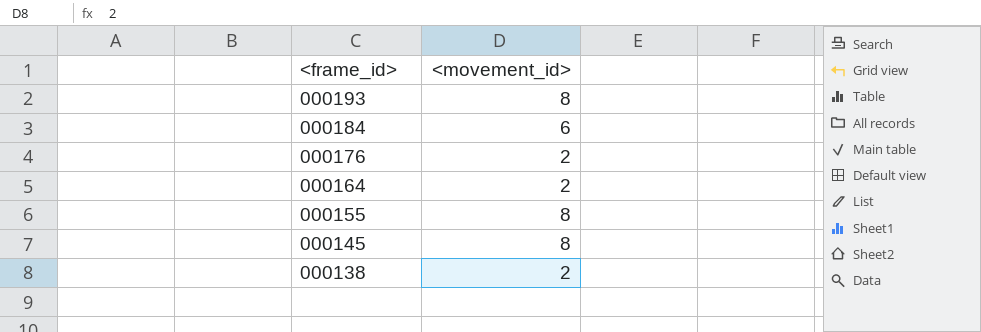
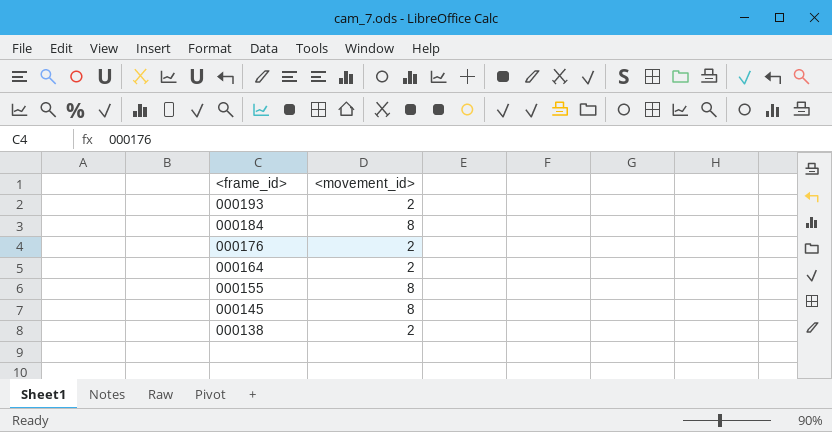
000193 | <movement_id>: 8 -> 2
000184 | <movement_id>: 6 -> 8

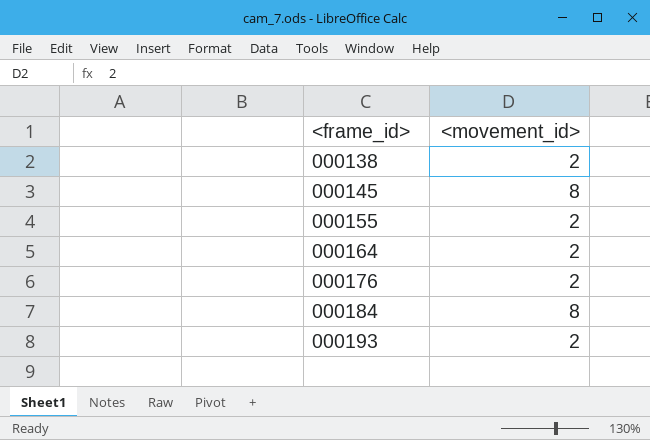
row order: <frame_id> descending -> <frame_id> ascending
000155 | <movement_id>: 8 -> 2

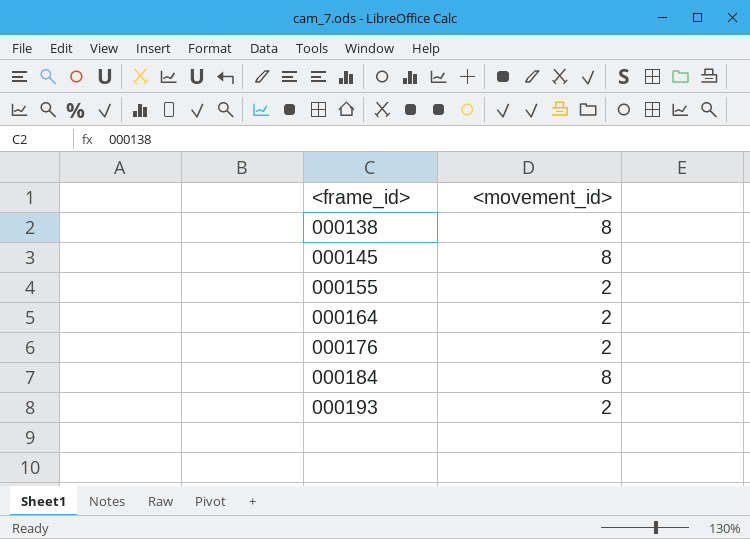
000138 | <movement_id>: 2 -> 8

